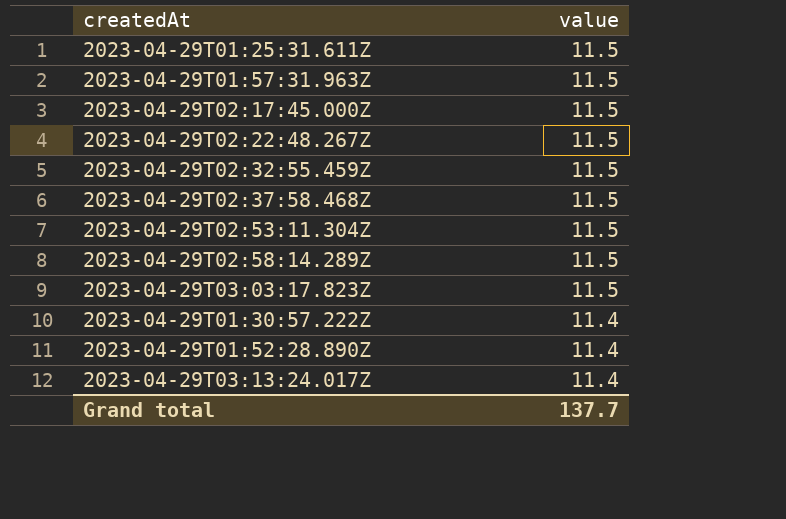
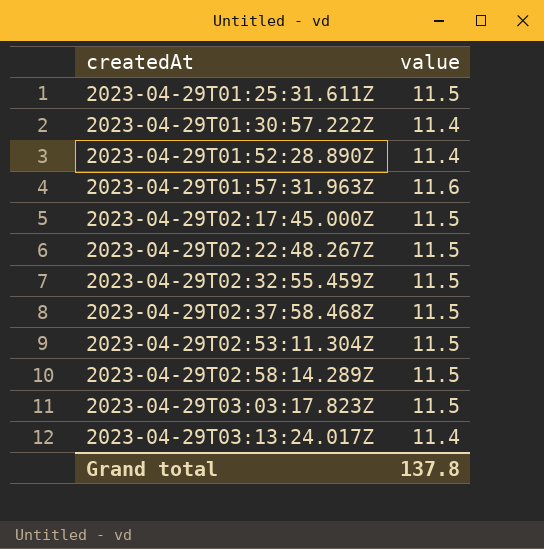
row order: value descending -> createdAt ascending
2023-04-29T01:57:31.963Z | value: 11.5 -> 11.6
Grand total | value: 137.7 -> 137.8

